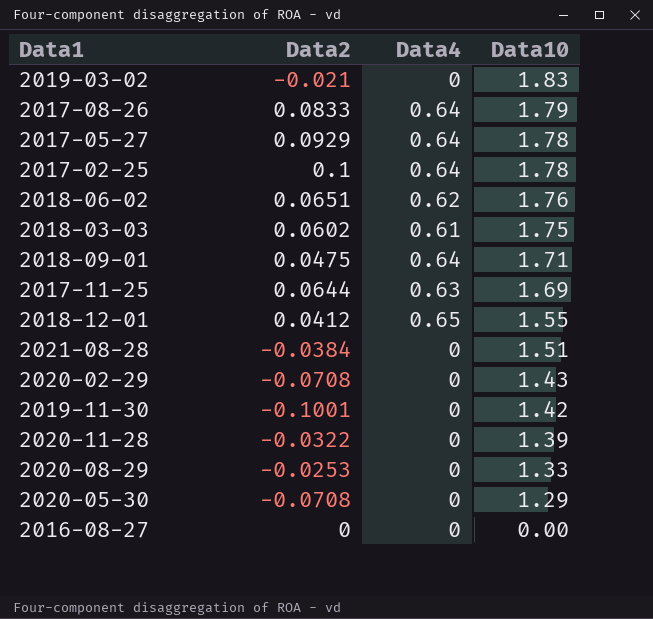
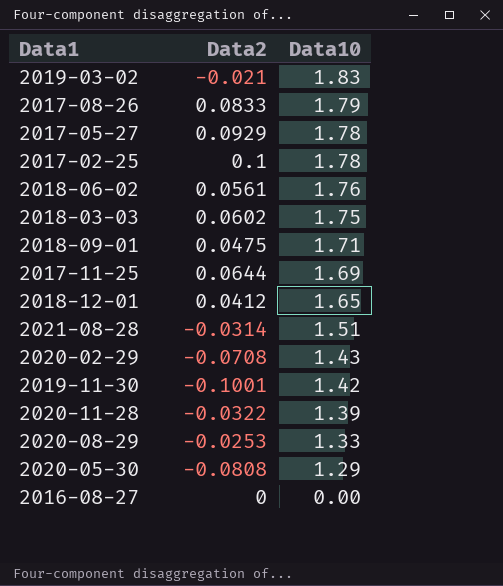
column Data4 | position: 3 -> none
2018-06-02 | Data2: 0.0651 -> 0.0561
2018-12-01 | Data10: 1.55 -> 1.65
2021-08-28 | Data2: -0.0384 -> -0.0314
2020-05-30 | Data2: -0.0708 -> -0.0808

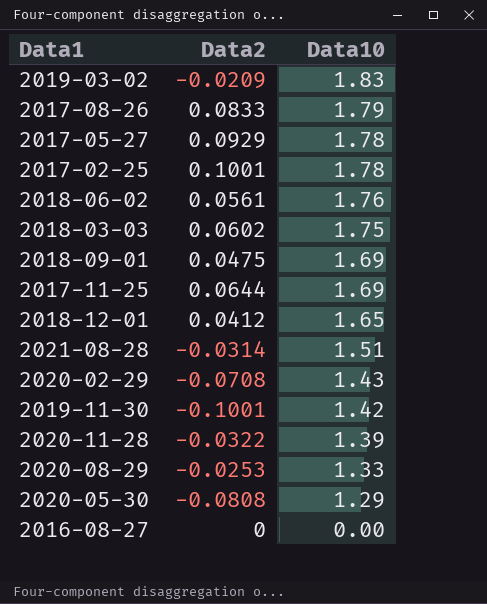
2019-03-02 | Data2: -0.021 -> -0.0209
2017-02-25 | Data2: 0.1 -> 0.1001
2018-09-01 | Data10: 1.71 -> 1.69

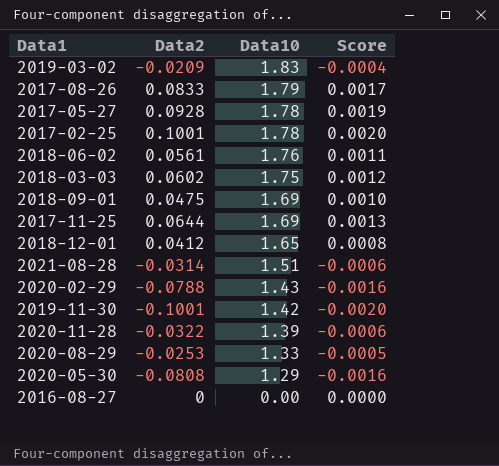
column Score | formula: none -> [Data2] * 0.02
2017-05-27 | Data2: 0.0929 -> 0.0928
2020-02-29 | Data2: -0.0708 -> -0.0788

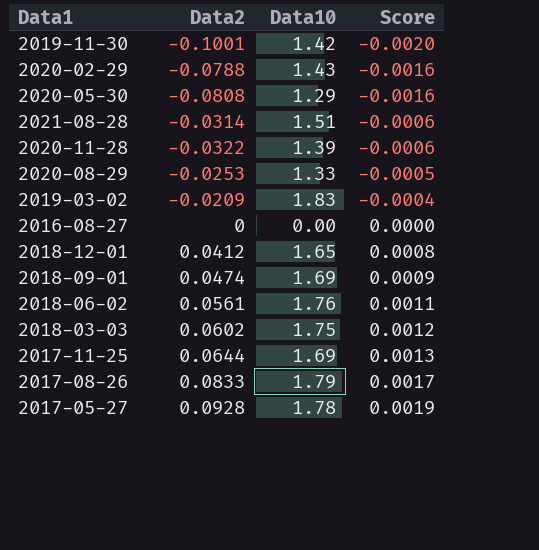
row order: Data10 descending -> Score ascending
row 2017-02-25: 0.1001 | 1.78 | 0.0020 -> none
2018-09-01 | Data2: 0.0475 -> 0.0474
2018-09-01 | Score: 0.0010 -> 0.0009

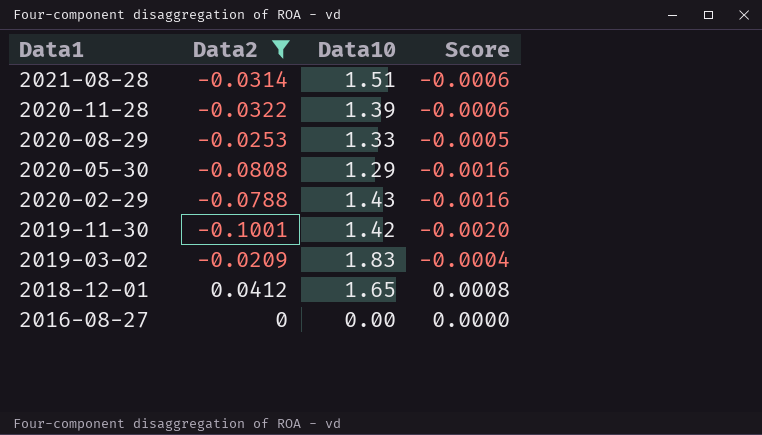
filter: none -> Data2 <= 0.0412
row order: Score ascending -> Data1 descending

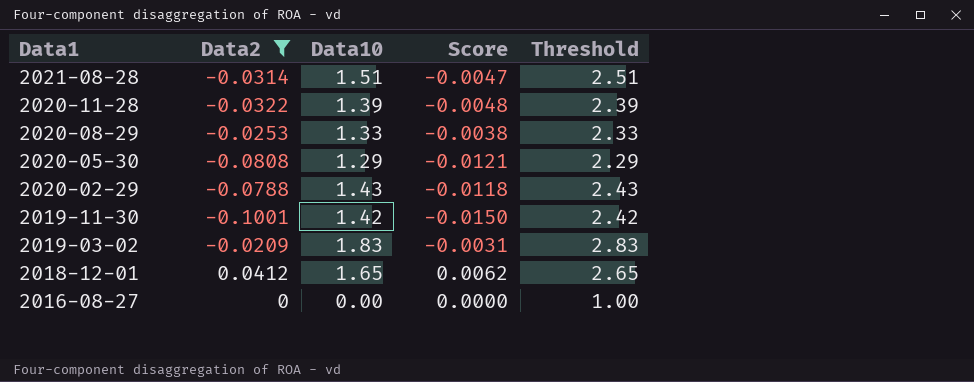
column Score | formula: [Data2] * 0.02 -> [Data2] * 0.15
column Threshold | formula: none -> [Data10] + 1

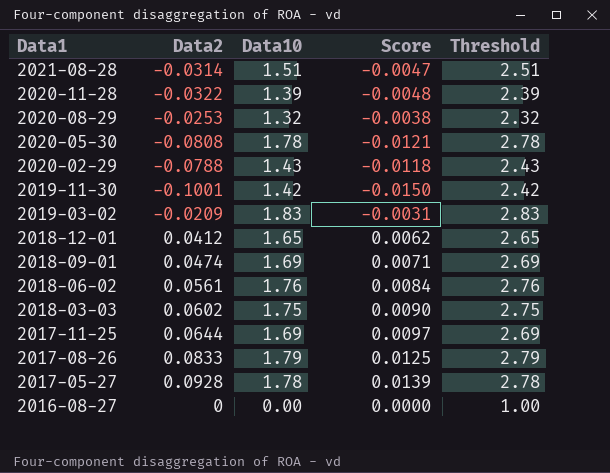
filter: Data2 <= 0.0412 -> none
2020-08-29 | Data10: 1.33 -> 1.32
2020-08-29 | Threshold: 2.33 -> 2.32
2020-05-30 | Data10: 1.29 -> 1.78
2020-05-30 | Threshold: 2.29 -> 2.78

